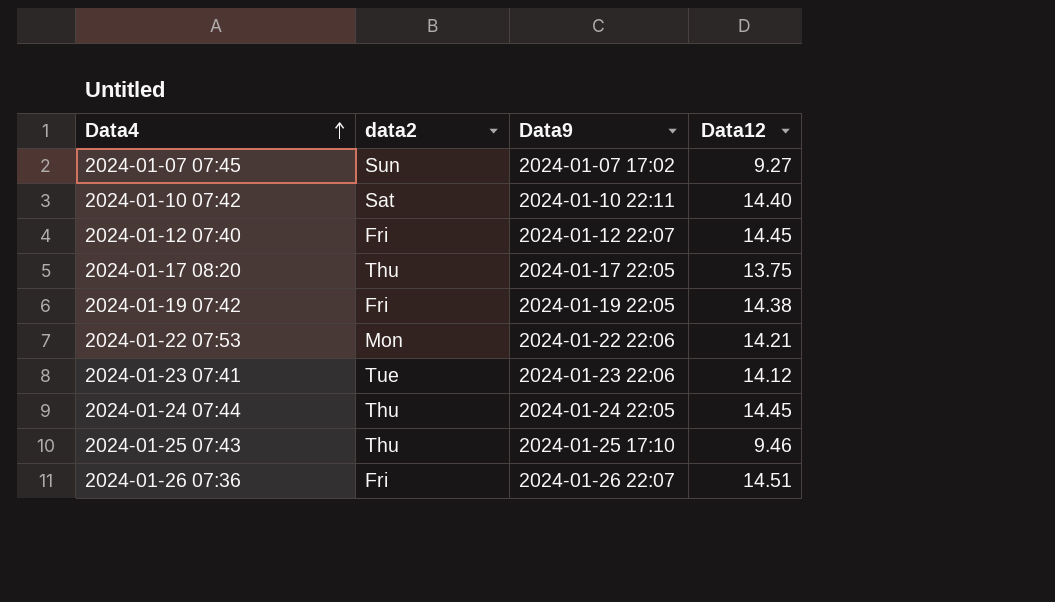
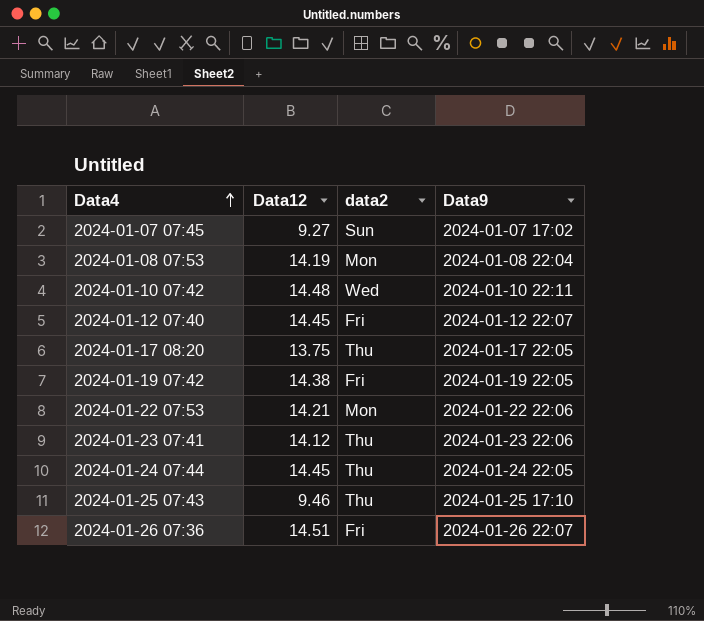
column Data12 | position: 4 -> 2
row 2024-01-08 07:53: none -> 14.19 | Mon | 2024-01-08 22:04
2024-01-10 07:42 | Data12: 14.40 -> 14.48
2024-01-10 07:42 | data2: Sat -> Wed
2024-01-23 07:41 | data2: Tue -> Thu

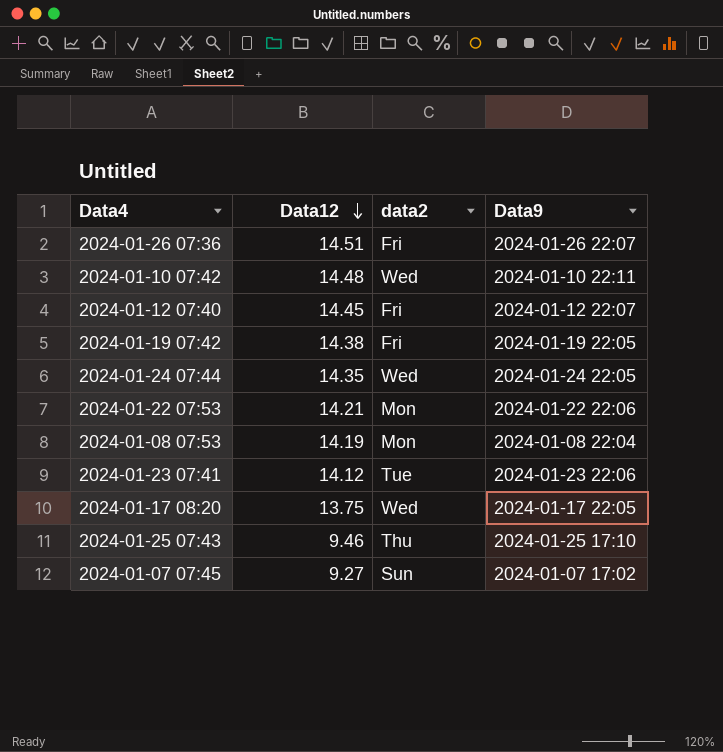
row order: Data4 ascending -> Data12 descending
2024-01-24 07:44 | Data12: 14.45 -> 14.35
2024-01-24 07:44 | data2: Thu -> Wed
2024-01-23 07:41 | data2: Thu -> Tue
2024-01-17 08:20 | data2: Thu -> Wed

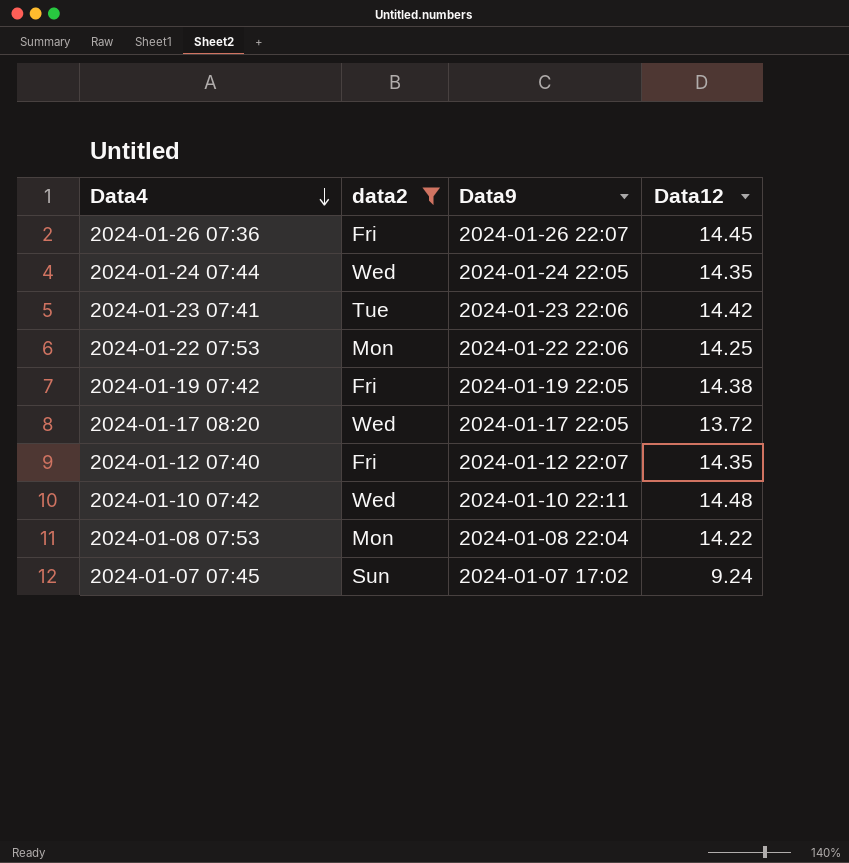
filter: none -> data2 != Thu
row order: Data12 descending -> Data4 descending
column Data12 | position: 2 -> 4
2024-01-26 07:36 | Data12: 14.51 -> 14.45
2024-01-23 07:41 | Data12: 14.12 -> 14.42
2024-01-22 07:53 | Data12: 14.21 -> 14.25
2024-01-17 08:20 | Data12: 13.75 -> 13.72
2024-01-12 07:40 | Data12: 14.45 -> 14.35
2024-01-08 07:53 | Data12: 14.19 -> 14.22
2024-01-07 07:45 | Data12: 9.27 -> 9.24

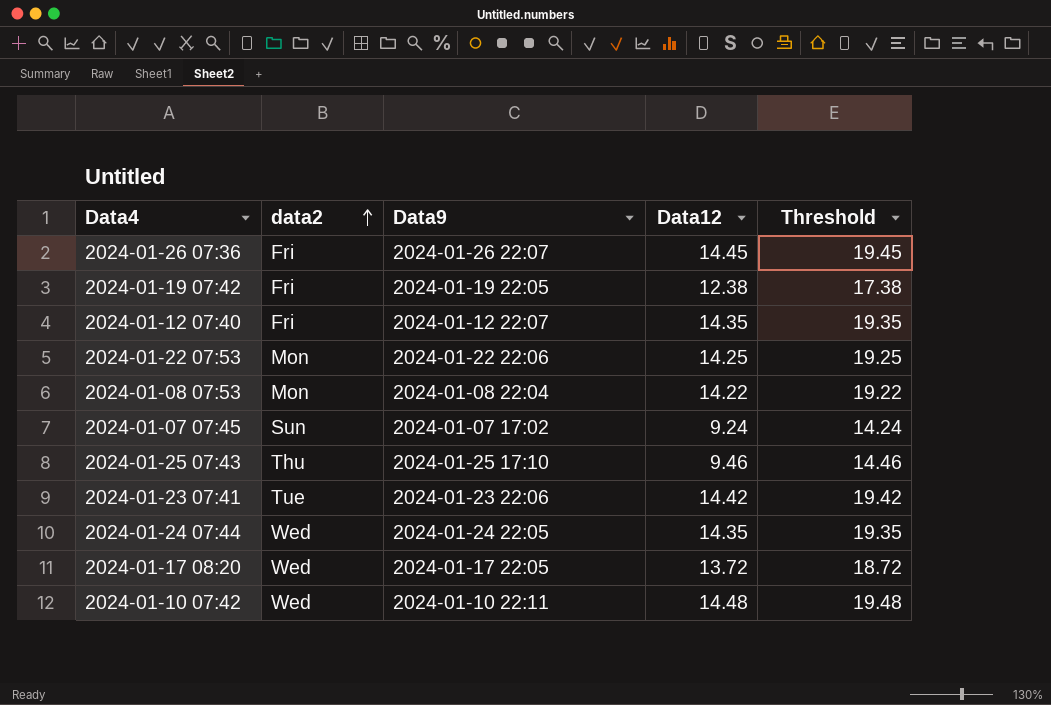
filter: data2 != Thu -> none
row order: Data4 descending -> data2 ascending
column Threshold | formula: none -> [Data12] + 5
2024-01-19 07:42 | Data12: 14.38 -> 12.38

